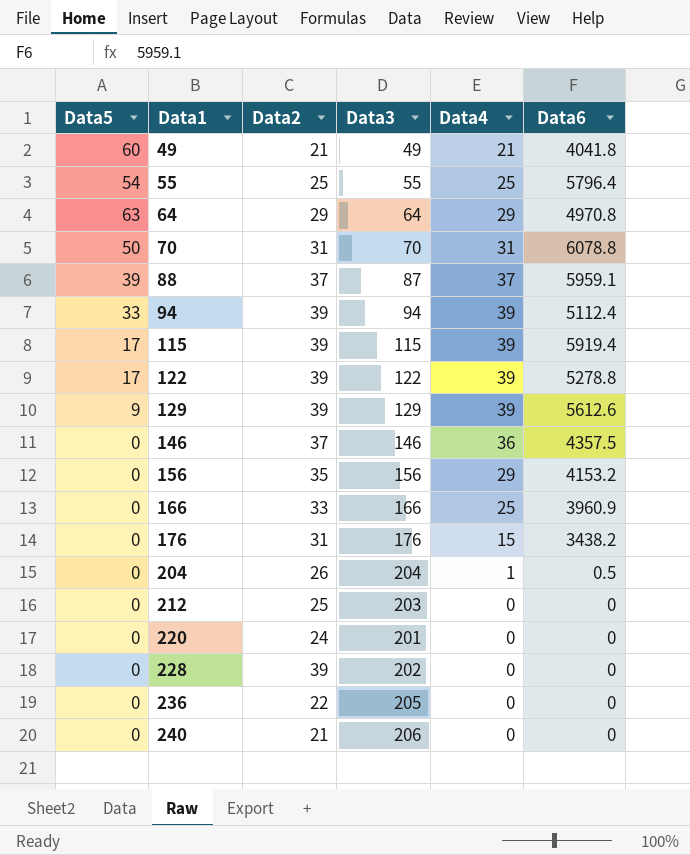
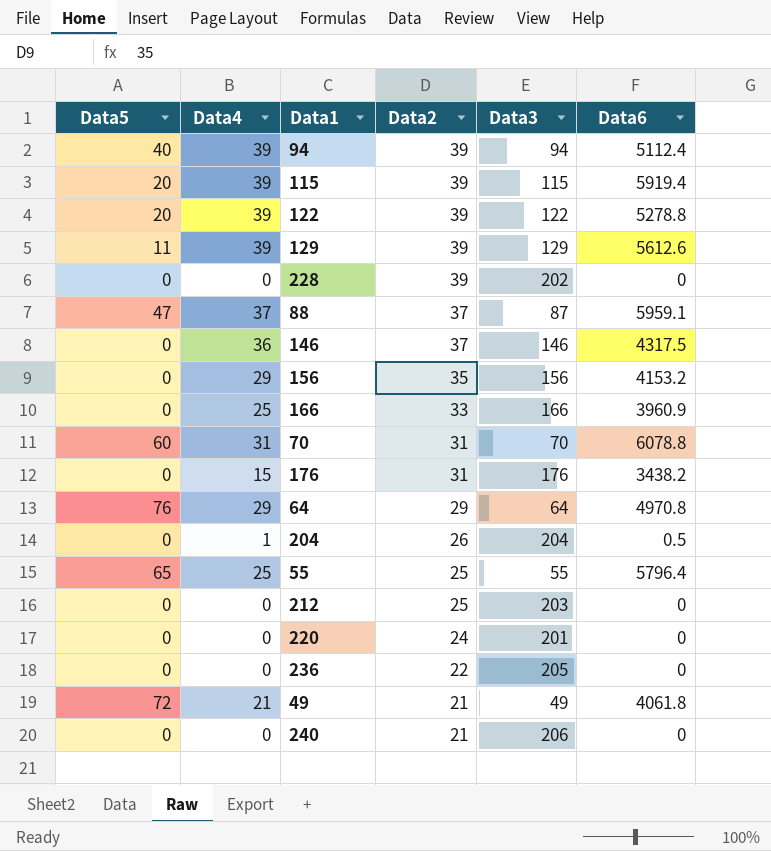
row order: Data1 ascending -> Data2 descending
column Data4 | position: 5 -> 2
94 | Data5: 33 -> 40
115 | Data5: 17 -> 20
122 | Data5: 17 -> 20
129 | Data5: 9 -> 11
88 | Data5: 39 -> 47
146 | Data6: 4357.5 -> 4317.5
70 | Data5: 50 -> 60
64 | Data5: 63 -> 76
55 | Data5: 54 -> 65
49 | Data5: 60 -> 72
49 | Data6: 4041.8 -> 4061.8

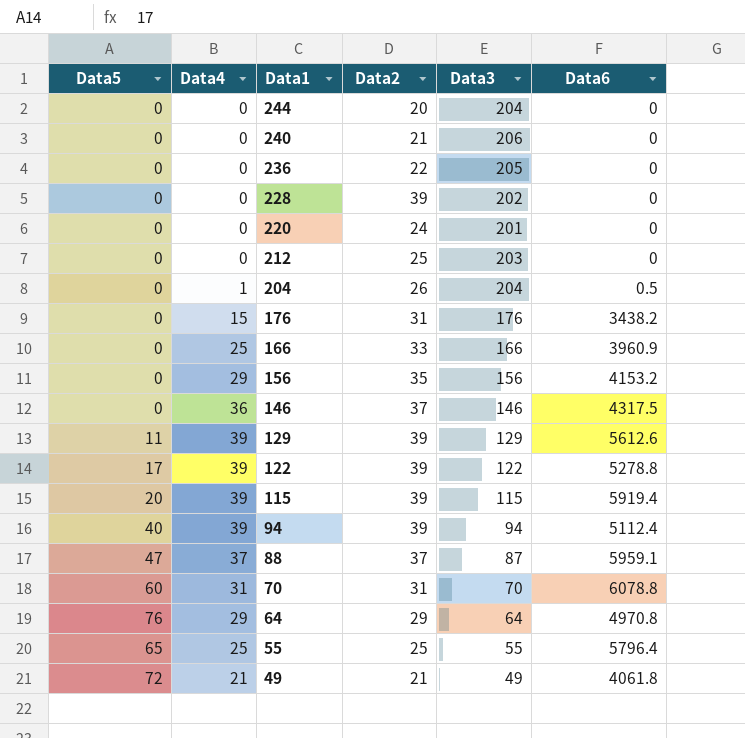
row order: Data2 descending -> Data1 descending
row 244: none -> 0 | 0 | 20 | 204 | 0
122 | Data5: 20 -> 17

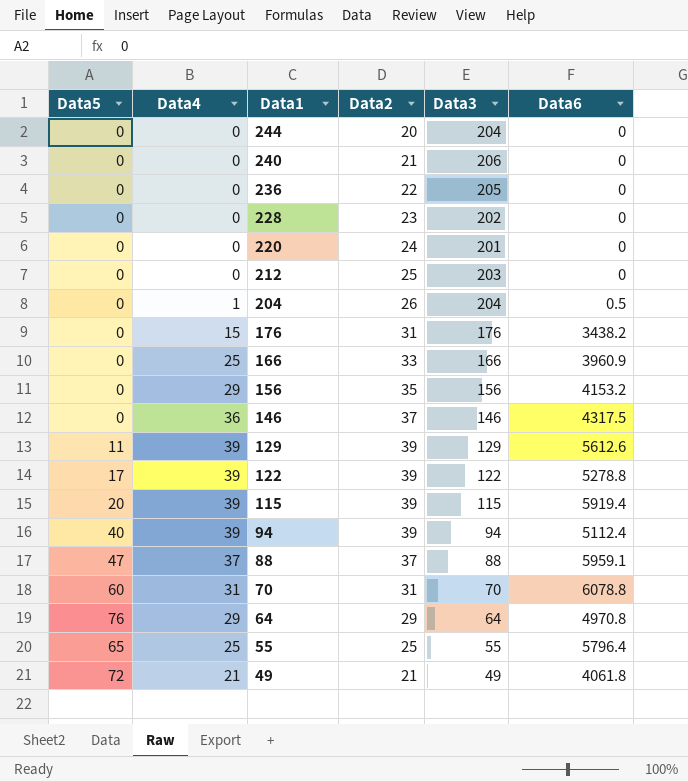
228 | Data2: 39 -> 23
88 | Data3: 87 -> 88

